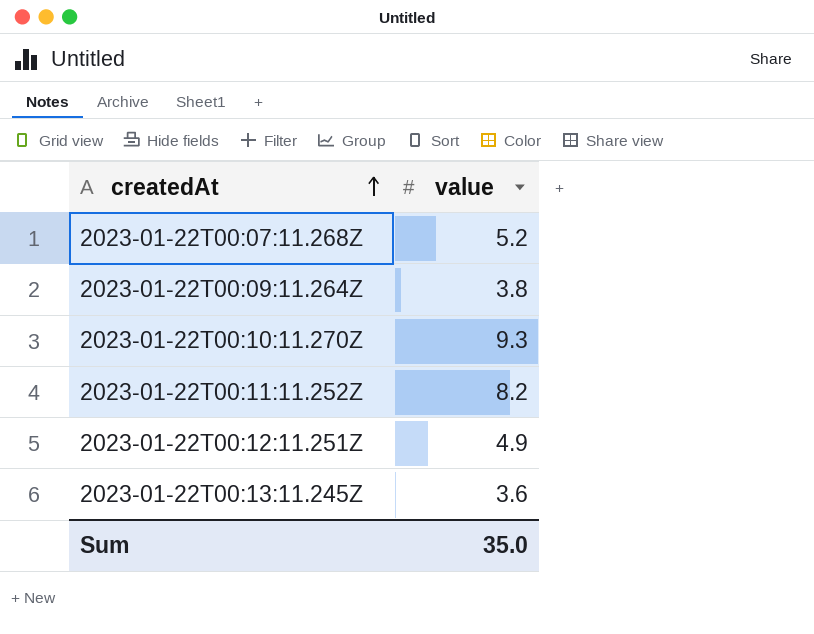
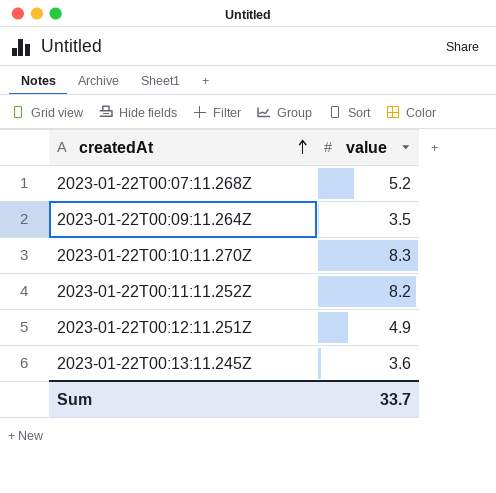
2023-01-22T00:09:11.264Z | value: 3.8 -> 3.5
2023-01-22T00:10:11.270Z | value: 9.3 -> 8.3
Sum | value: 35.0 -> 33.7

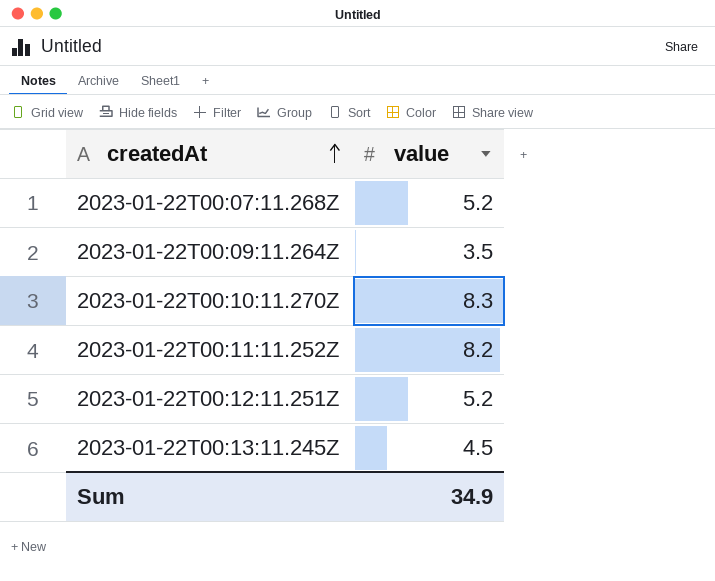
2023-01-22T00:12:11.251Z | value: 4.9 -> 5.2
2023-01-22T00:13:11.245Z | value: 3.6 -> 4.5
Sum | value: 33.7 -> 34.9

